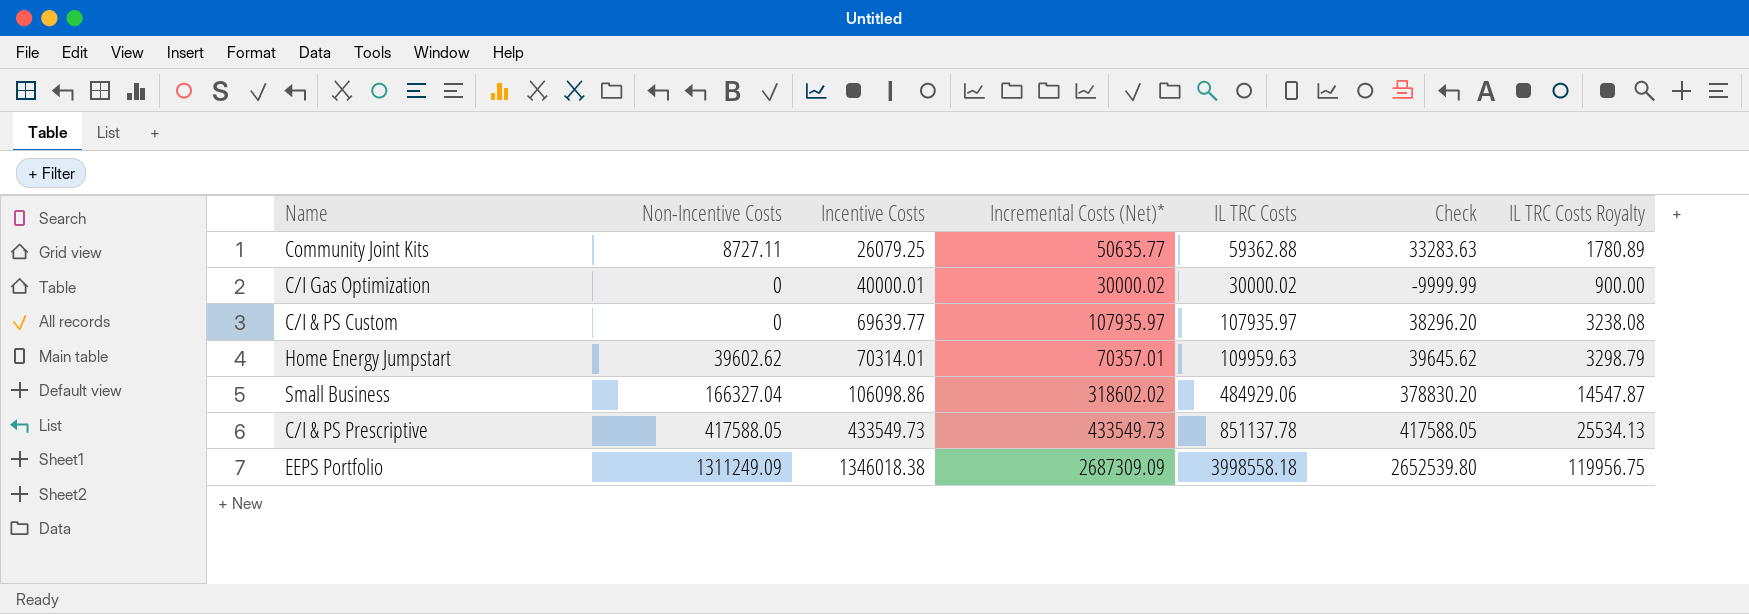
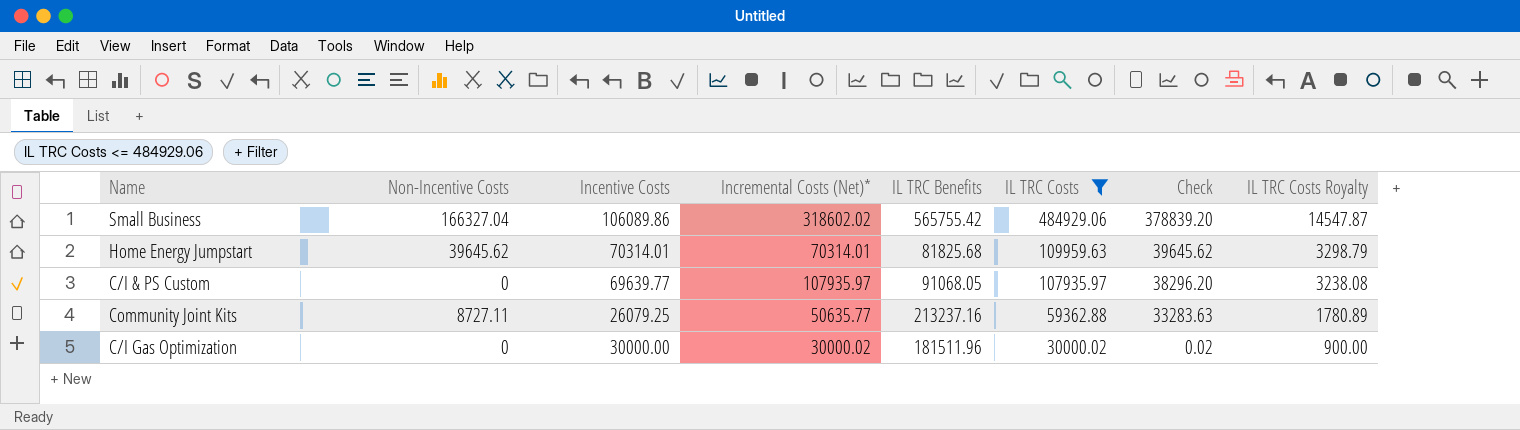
filter: none -> IL TRC Costs <= 484929.06
row order: Incentive Costs ascending -> IL TRC Costs descending
column IL TRC Benefits | position: none -> 5
Small Business | Incentive Costs: 106098.86 -> 106089.86
Small Business | Check: 378830.20 -> 378839.20
Home Energy Jumpstart | Non-Incentive Costs: 39602.62 -> 39645.62
Home Energy Jumpstart | Incremental Costs (Net)*: 70357.01 -> 70314.01
C/I Gas Optimization | Incentive Costs: 40000.01 -> 30000.00
C/I Gas Optimization | Check: -9999.99 -> 0.02

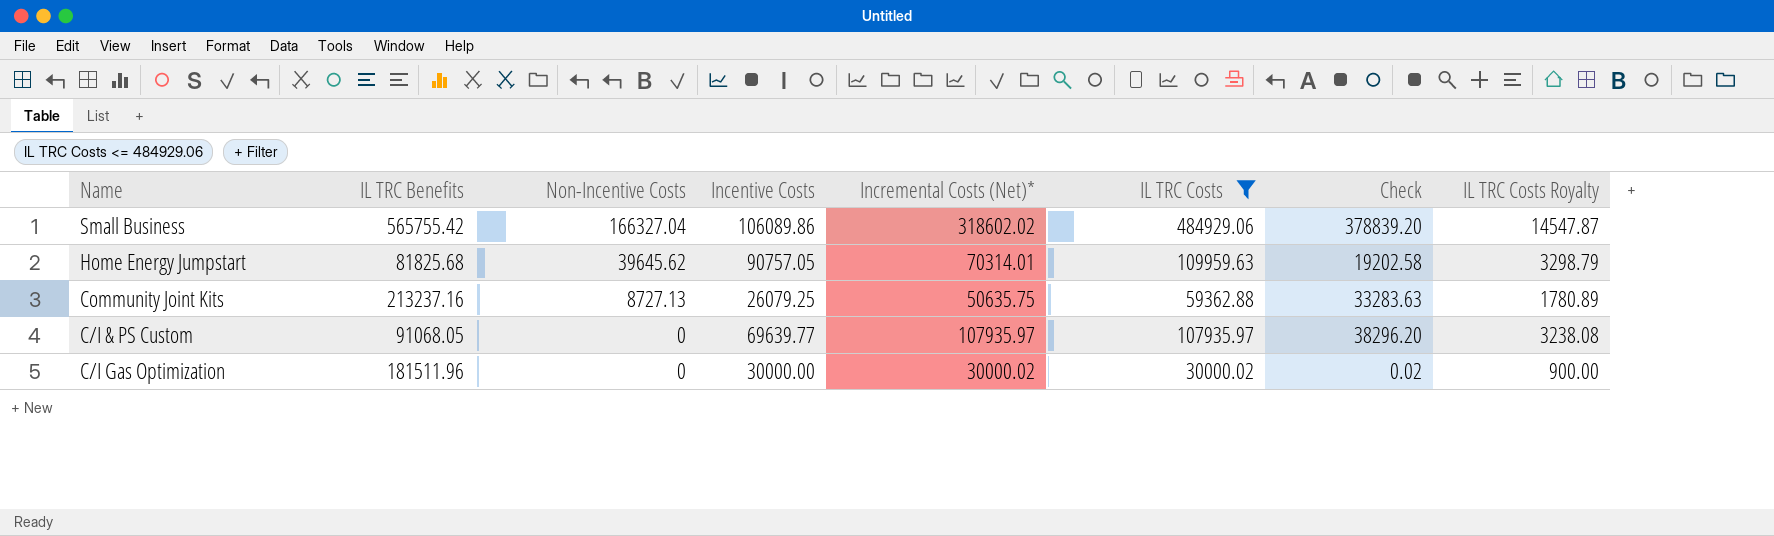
row order: IL TRC Costs descending -> Non-Incentive Costs descending
column IL TRC Benefits | position: 5 -> 2
Home Energy Jumpstart | Incentive Costs: 70314.01 -> 90757.05
Home Energy Jumpstart | Check: 39645.62 -> 19202.58
Community Joint Kits | Non-Incentive Costs: 8727.11 -> 8727.13
Community Joint Kits | Incremental Costs (Net)*: 50635.77 -> 50635.75

